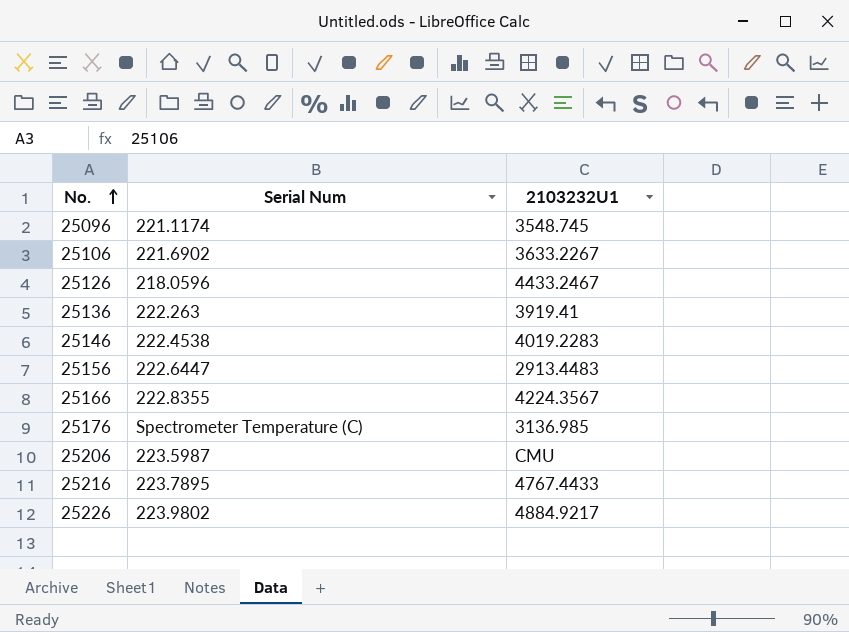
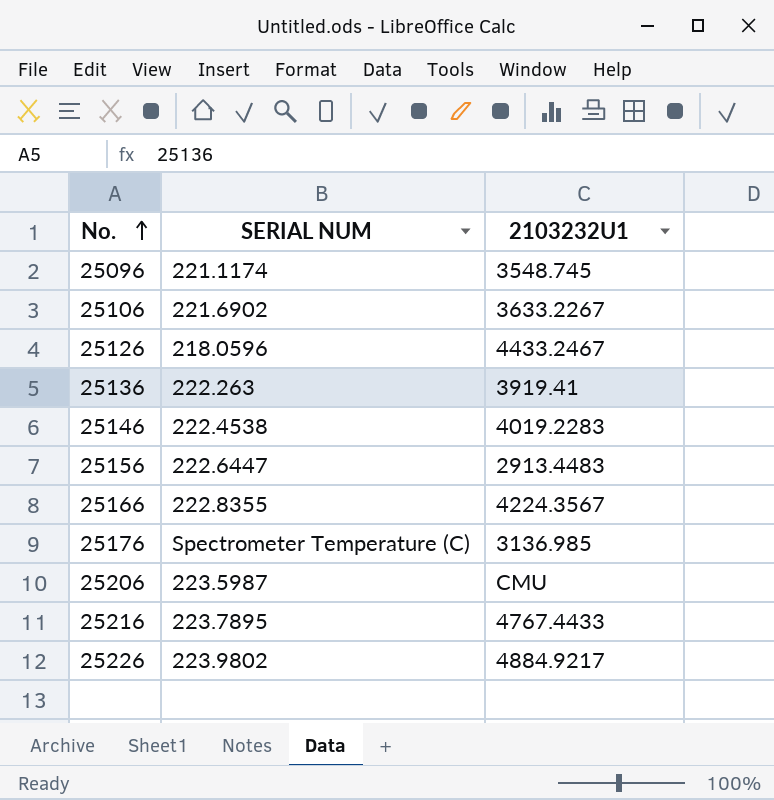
column name: Serial Num -> SERIAL NUM

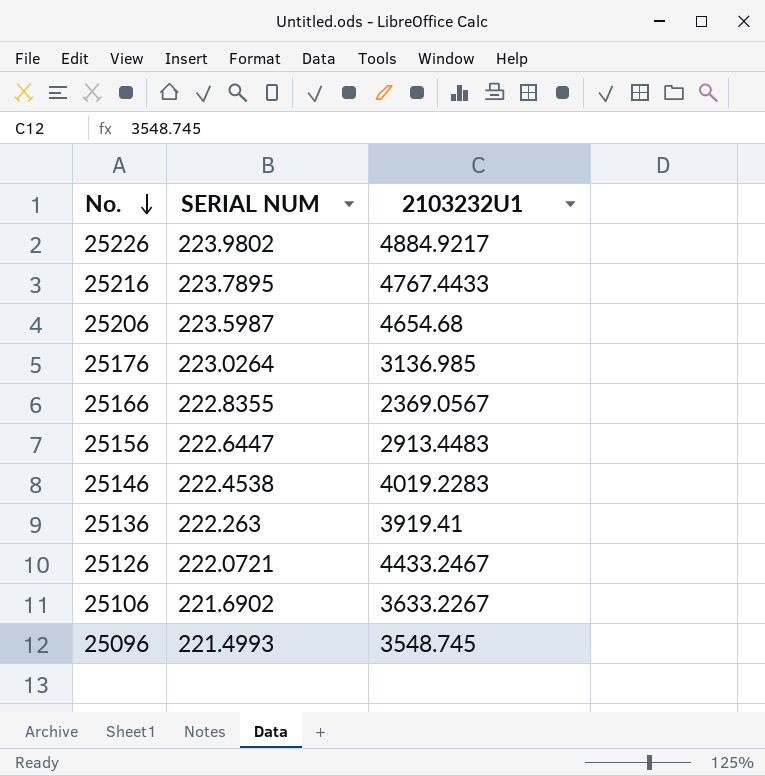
row order: No. ascending -> No. descending
25206 | 2103232U1: CMU -> 4654.68
25176 | SERIAL NUM: Spectrometer Temperature (C) -> 223.0264
25166 | 2103232U1: 4224.3567 -> 2369.0567
25126 | SERIAL NUM: 218.0596 -> 222.0721
25096 | SERIAL NUM: 221.1174 -> 221.4993

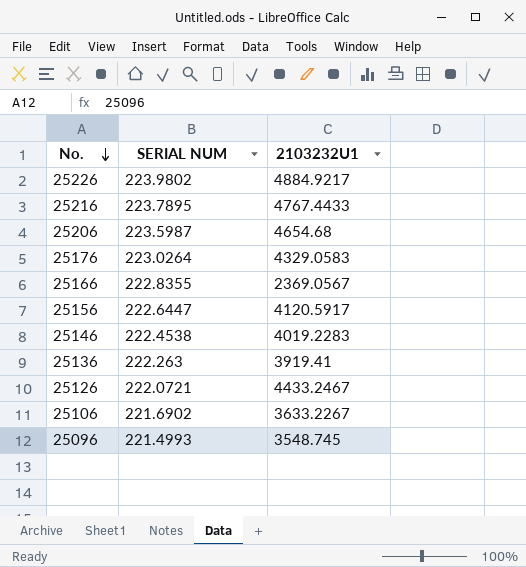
25176 | 2103232U1: 3136.985 -> 4329.0583
25156 | 2103232U1: 2913.4483 -> 4120.5917

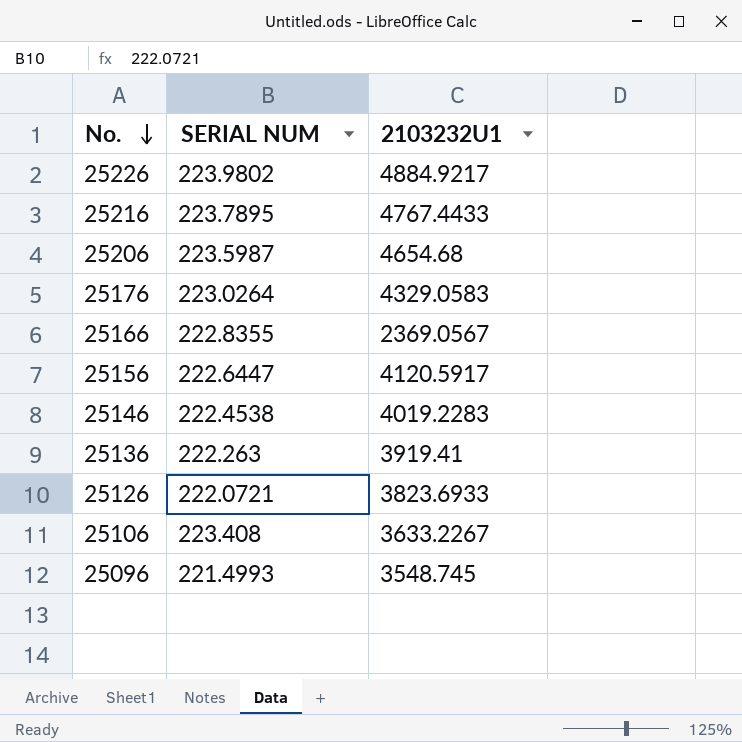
25126 | 2103232U1: 4433.2467 -> 3823.6933
25106 | SERIAL NUM: 221.6902 -> 223.408

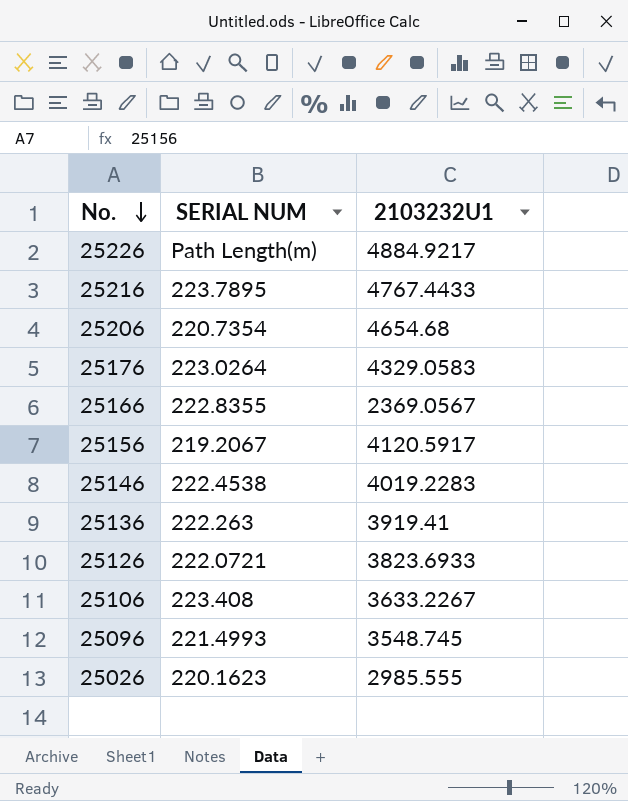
25226 | SERIAL NUM: 223.9802 -> Path Length(m)
25206 | SERIAL NUM: 223.5987 -> 220.7354
25156 | SERIAL NUM: 222.6447 -> 219.2067
row 25026: none -> 220.1623 | 2985.555

